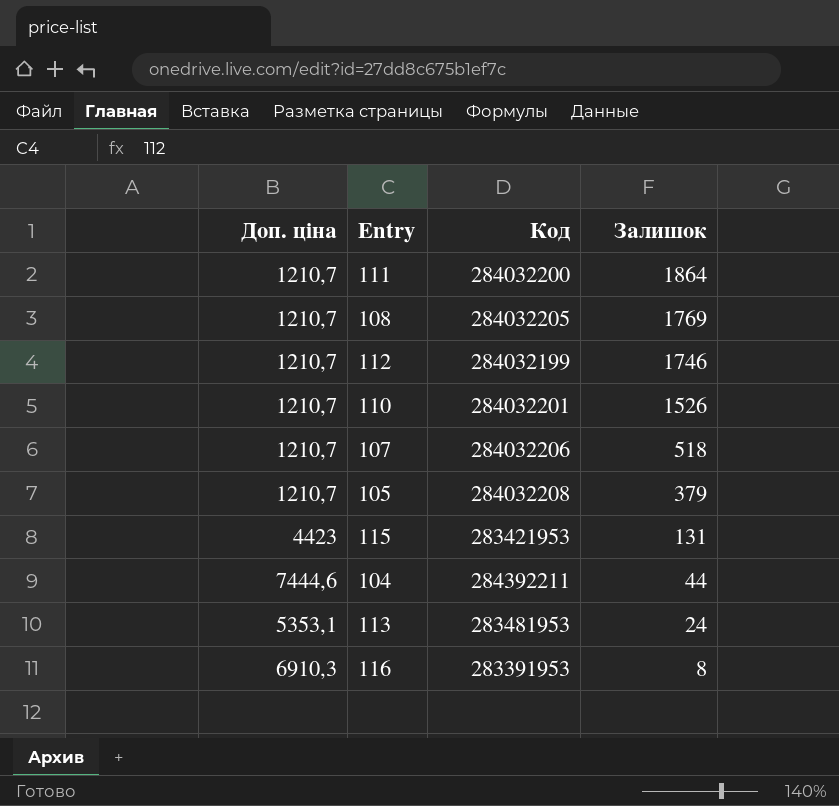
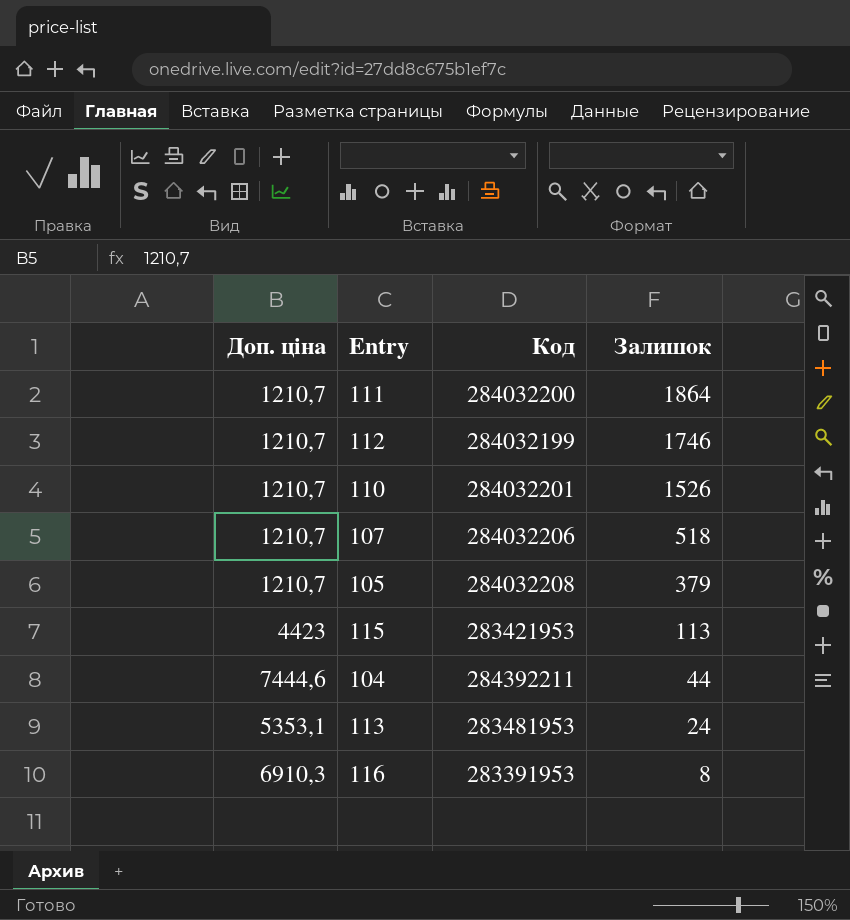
row 108: 1210,7 | 284032205 | 1769 -> none
115 | Залишок: 131 -> 113

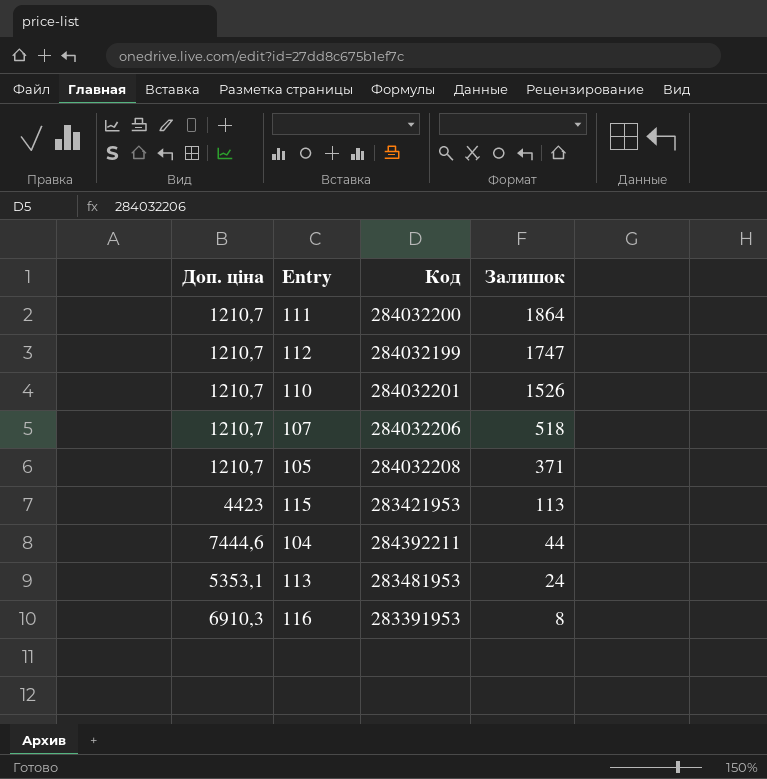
112 | Залишок: 1746 -> 1747
105 | Залишок: 379 -> 371

